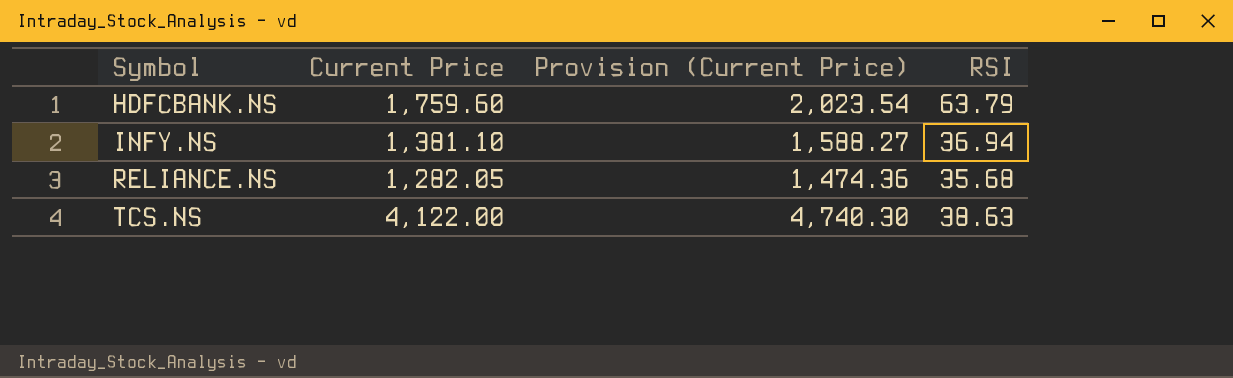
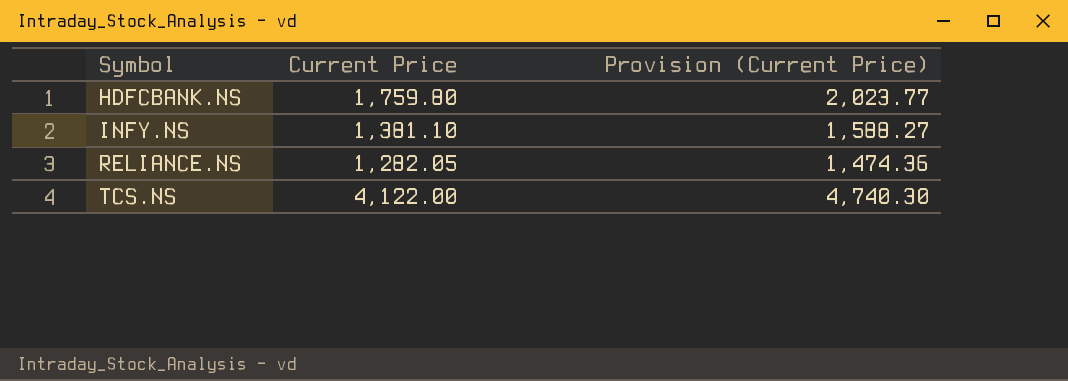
column RSI | position: 4 -> none
HDFCBANK.NS | Current Price: 1,759.60 -> 1,759.80
HDFCBANK.NS | Provision (Current Price): 2,023.54 -> 2,023.77

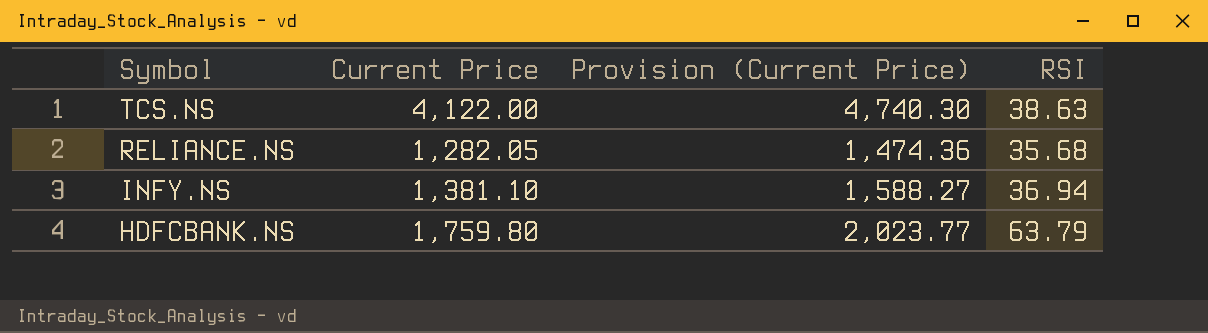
row order: Symbol ascending -> Symbol descending
column RSI | position: none -> 4

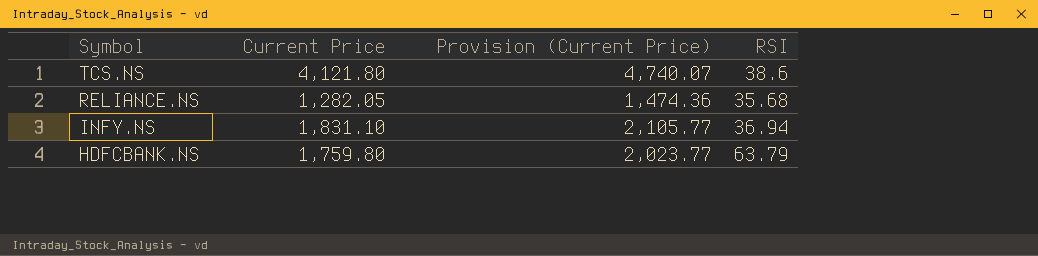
TCS.NS | Current Price: 4,122.00 -> 4,121.80
TCS.NS | Provision (Current Price): 4,740.30 -> 4,740.07
TCS.NS | RSI: 38.63 -> 38.6
INFY.NS | Current Price: 1,381.10 -> 1,831.10
INFY.NS | Provision (Current Price): 1,588.27 -> 2,105.77

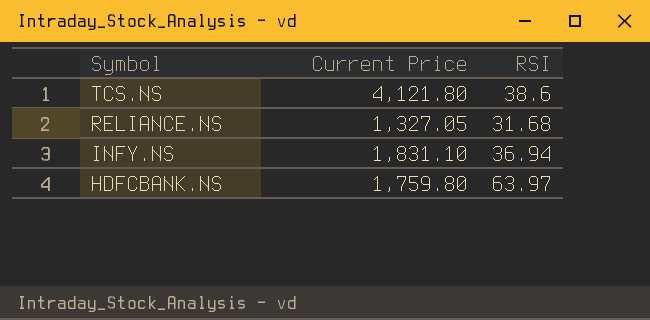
column Provision (Current Price) | formula: [Current Price] * 1.15 -> none
RELIANCE.NS | Current Price: 1,282.05 -> 1,327.05
RELIANCE.NS | RSI: 35.68 -> 31.68
HDFCBANK.NS | RSI: 63.79 -> 63.97

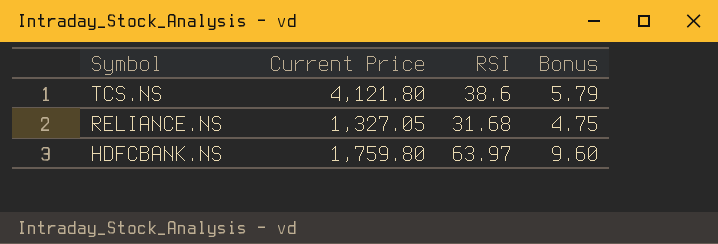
column Bonus | formula: none -> [RSI] * 0.15
row INFY.NS: 1,831.10 | 36.94 -> none

